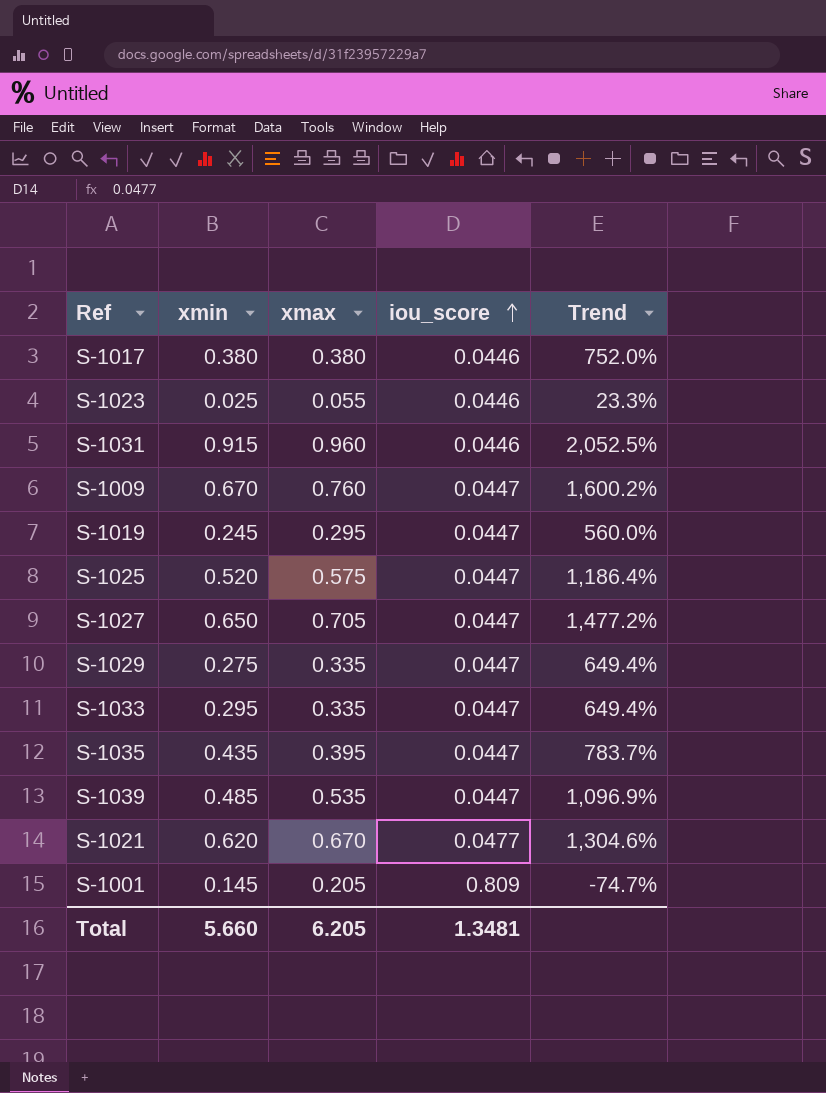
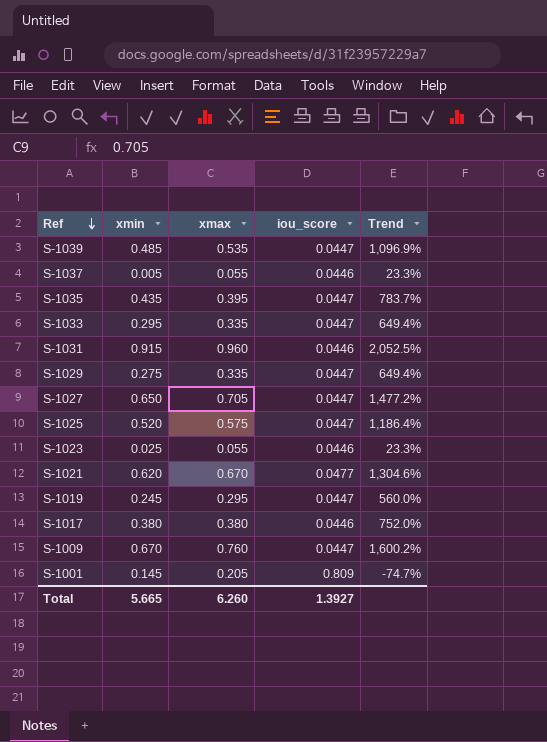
row order: iou_score ascending -> Ref descending
row S-1037: none -> 0.005 | 0.055 | 0.0446 | 23.3%
Total | xmin: 5.660 -> 5.665
Total | xmax: 6.205 -> 6.260
Total | iou_score: 1.3481 -> 1.3927

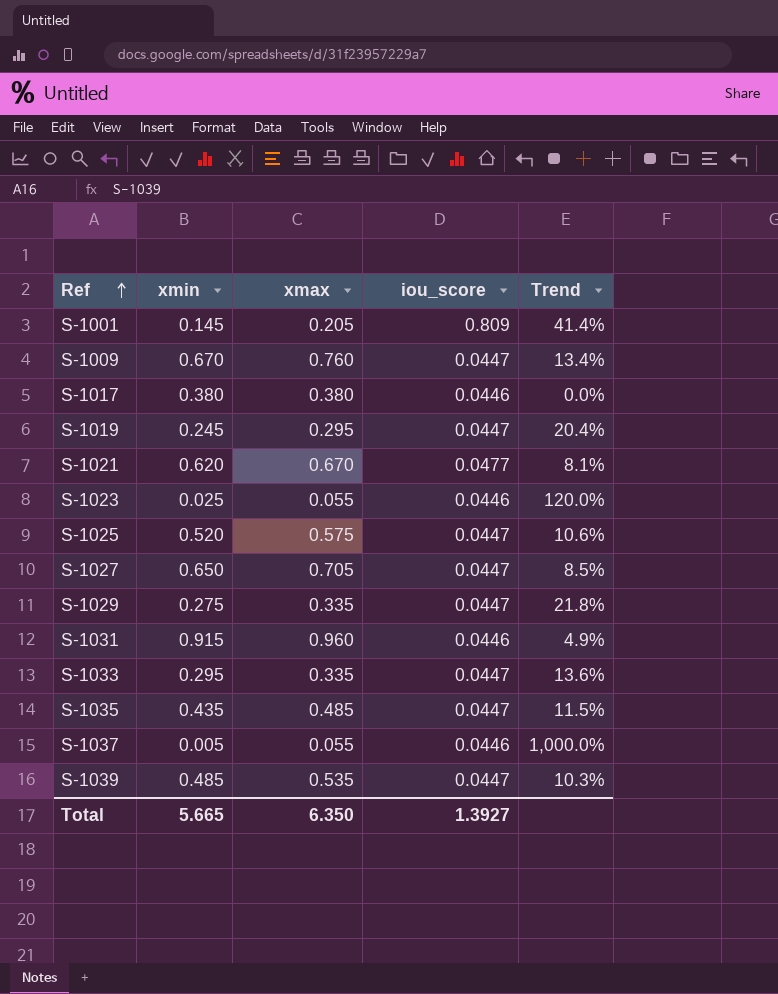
row order: Ref descending -> Ref ascending
column Trend | formula: ([xmax] - [iou_score]) / [iou_score] -> ([xmax] - [xmin]) / [xmin]
S-1035 | xmax: 0.395 -> 0.485
Total | xmax: 6.260 -> 6.350

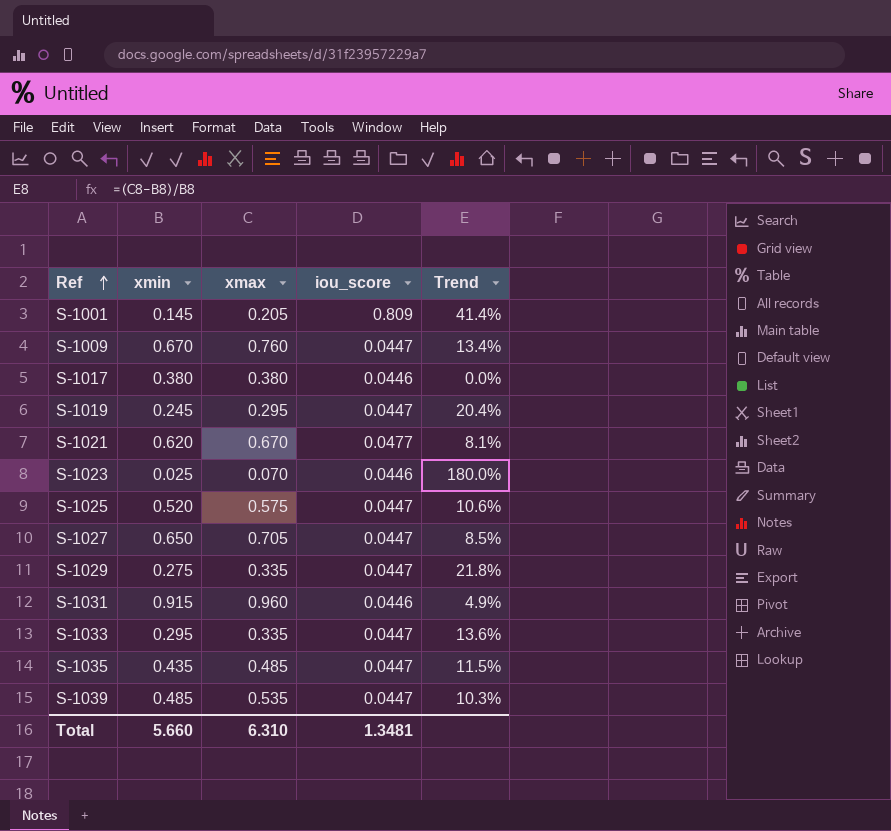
row S-1037: 0.005 | 0.055 | 0.0446 | 1,000.0% -> none
S-1023 | xmax: 0.055 -> 0.070
S-1023 | Trend: 120.0% -> 180.0%
Total | xmin: 5.665 -> 5.660
Total | xmax: 6.350 -> 6.310
Total | iou_score: 1.3927 -> 1.3481

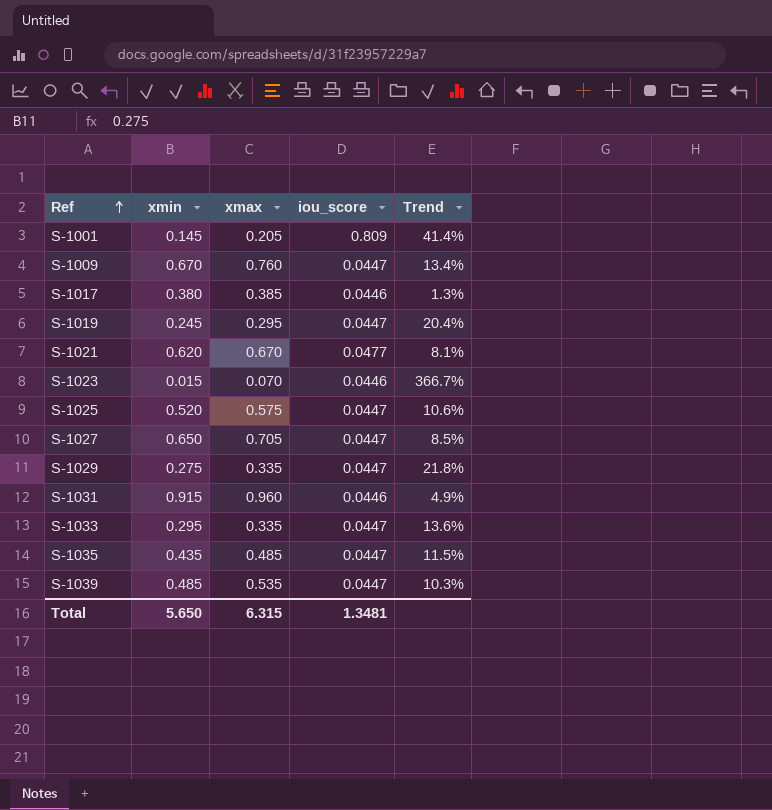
S-1017 | xmax: 0.380 -> 0.385
S-1017 | Trend: 0.0% -> 1.3%
S-1023 | xmin: 0.025 -> 0.015
S-1023 | Trend: 180.0% -> 366.7%
Total | xmin: 5.660 -> 5.650
Total | xmax: 6.310 -> 6.315

